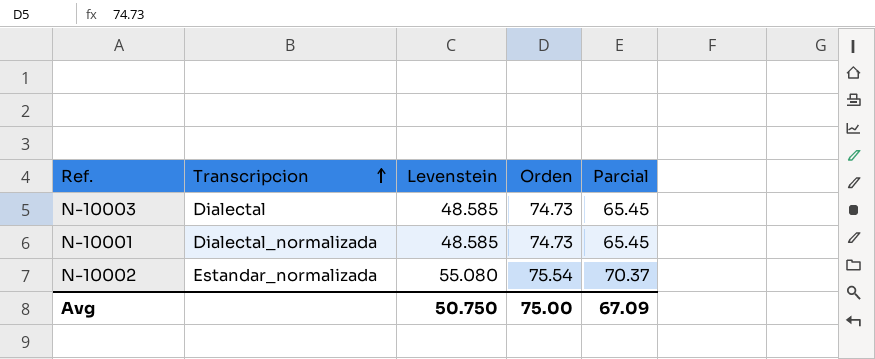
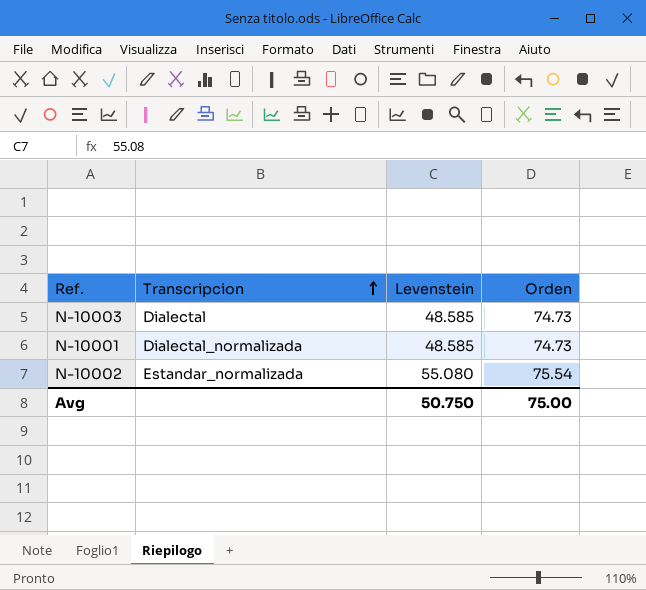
column Parcial | position: 5 -> none

